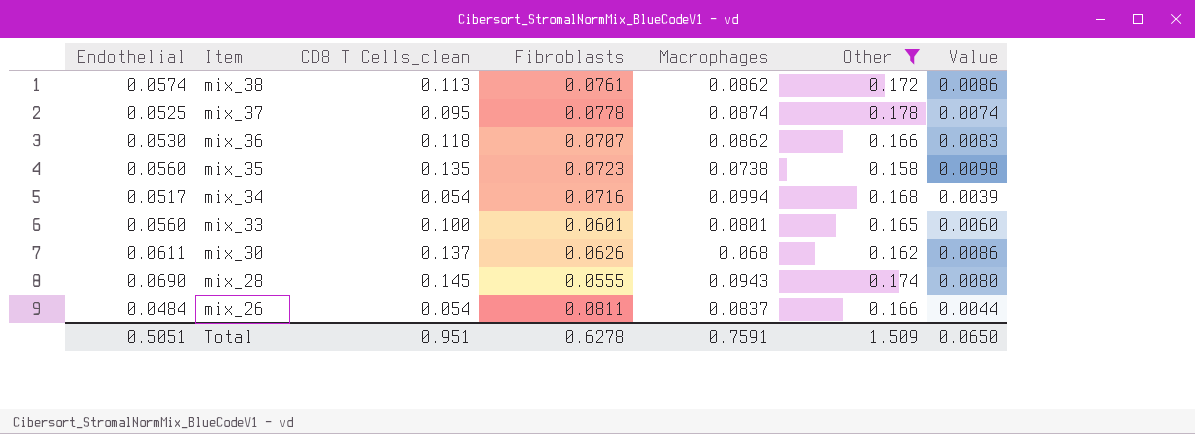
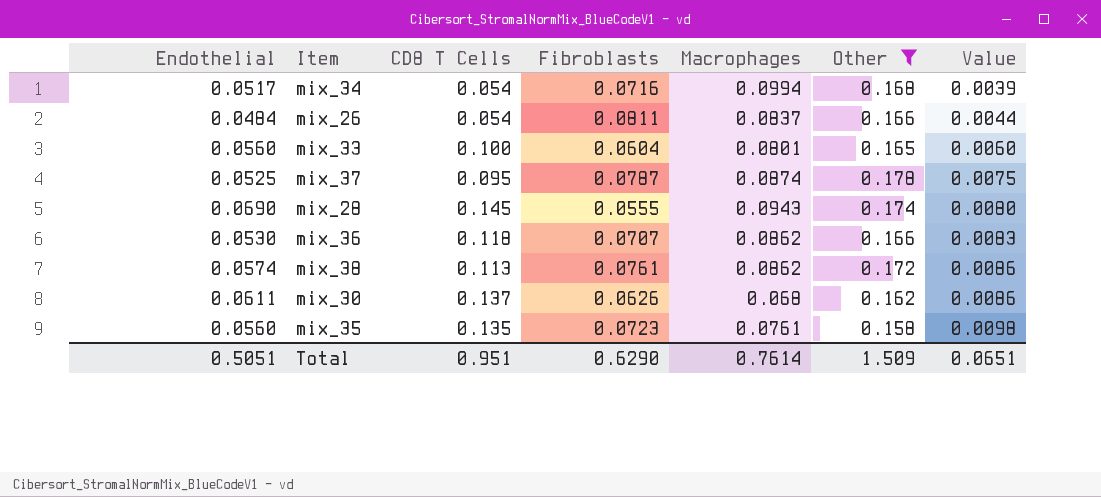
row order: Item descending -> Value ascending
column name: CD8 T Cells_clean -> CD8 T Cells
mix_33 | Fibroblasts: 0.0601 -> 0.0604
mix_37 | Fibroblasts: 0.0778 -> 0.0787
mix_37 | Value: 0.0074 -> 0.0075
mix_35 | Macrophages: 0.0738 -> 0.0761
Total | Fibroblasts: 0.6278 -> 0.6290
Total | Macrophages: 0.7591 -> 0.7614
Total | Value: 0.0650 -> 0.0651

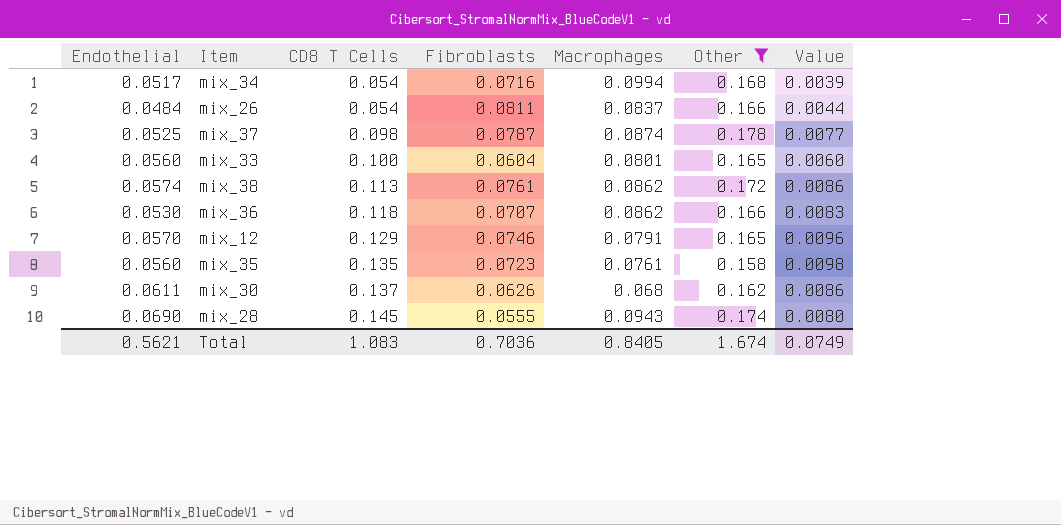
row order: Value ascending -> CD8 T Cells ascending
mix_37 | CD8 T Cells: 0.095 -> 0.098
mix_37 | Value: 0.0075 -> 0.0077
row mix_12: none -> 0.0570 | 0.129 | 0.0746 | 0.0791 | 0.165 | 0.0096
Total | Endothelial: 0.5051 -> 0.5621
Total | CD8 T Cells: 0.951 -> 1.083
Total | Fibroblasts: 0.6290 -> 0.7036
Total | Macrophages: 0.7614 -> 0.8405
Total | Other: 1.509 -> 1.674
Total | Value: 0.0651 -> 0.0749

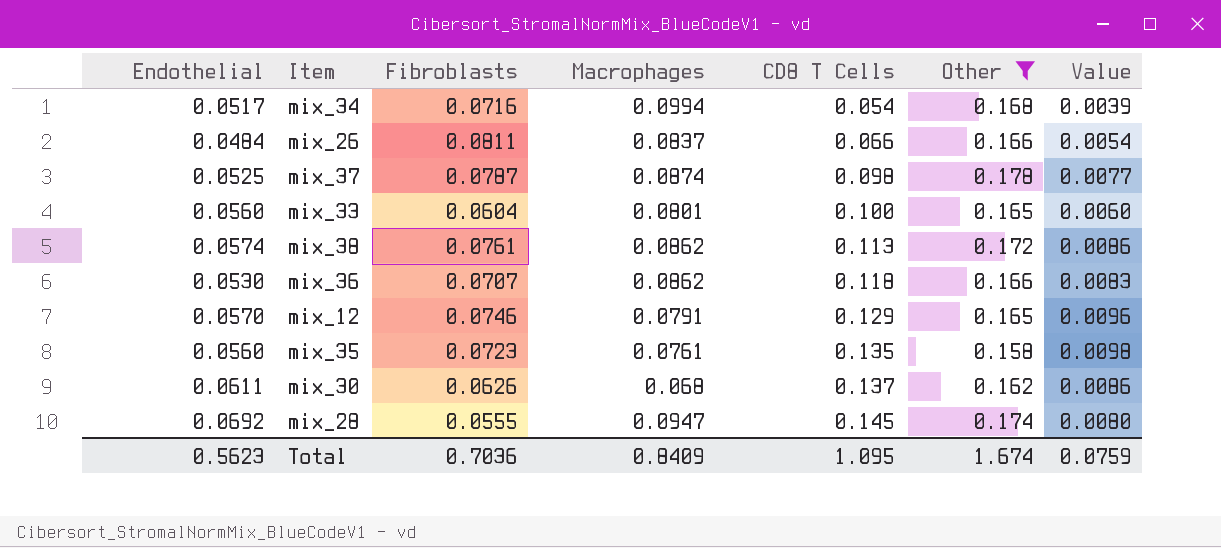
column CD8 T Cells | position: 3 -> 5
mix_26 | CD8 T Cells: 0.054 -> 0.066
mix_26 | Value: 0.0044 -> 0.0054
mix_28 | Endothelial: 0.0690 -> 0.0692
mix_28 | Macrophages: 0.0943 -> 0.0947
Total | Endothelial: 0.5621 -> 0.5623
Total | Macrophages: 0.8405 -> 0.8409
Total | CD8 T Cells: 1.083 -> 1.095
Total | Value: 0.0749 -> 0.0759

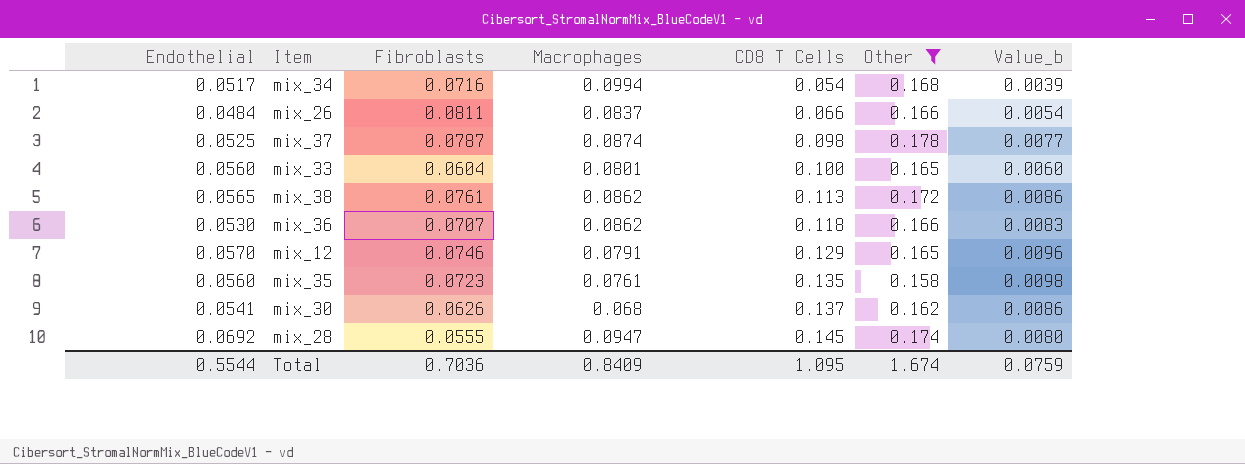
column name: Value -> Value_b
mix_38 | Endothelial: 0.0574 -> 0.0565
mix_30 | Endothelial: 0.0611 -> 0.0541
Total | Endothelial: 0.5623 -> 0.5544

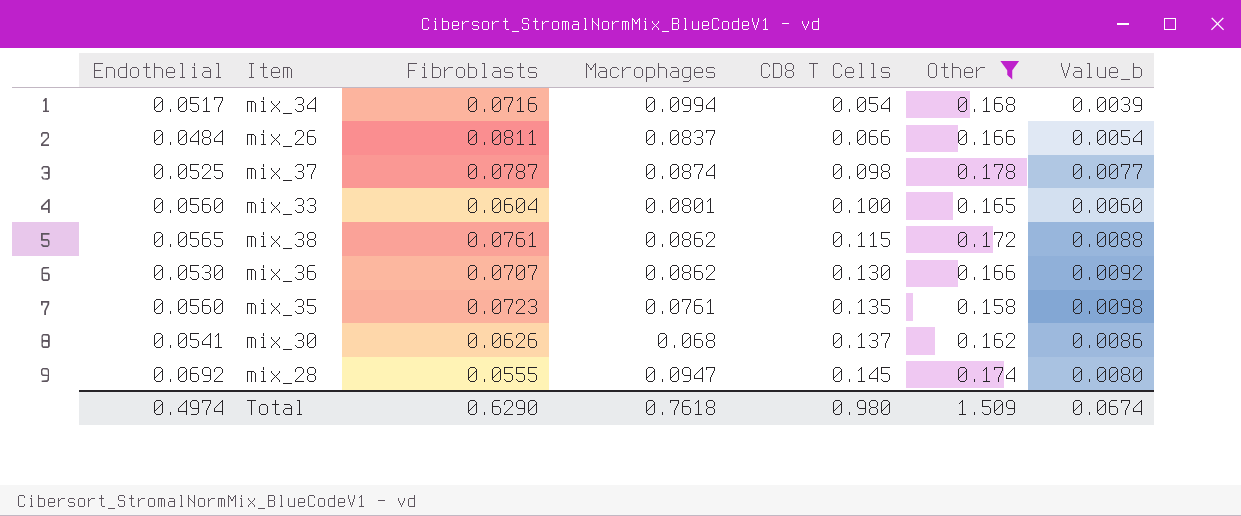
row mix_12: 0.0570 | 0.0746 | 0.0791 | 0.129 | 0.165 | 0.0096 -> none
mix_38 | CD8 T Cells: 0.113 -> 0.115
mix_38 | Value_b: 0.0086 -> 0.0088
mix_36 | CD8 T Cells: 0.118 -> 0.130
mix_36 | Value_b: 0.0083 -> 0.0092
Total | Endothelial: 0.5544 -> 0.4974
Total | Fibroblasts: 0.7036 -> 0.6290
Total | Macrophages: 0.8409 -> 0.7618
Total | CD8 T Cells: 1.095 -> 0.980
Total | Other: 1.674 -> 1.509
Total | Value_b: 0.0759 -> 0.0674

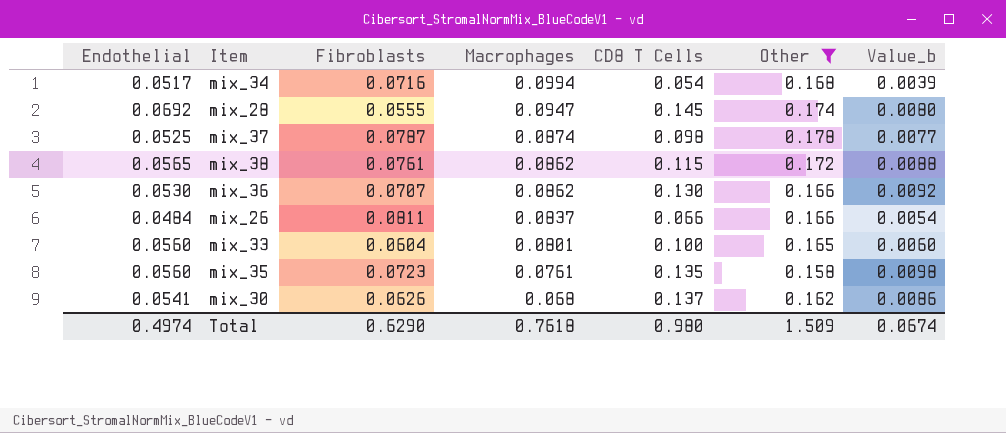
row order: CD8 T Cells ascending -> Macrophages descending

